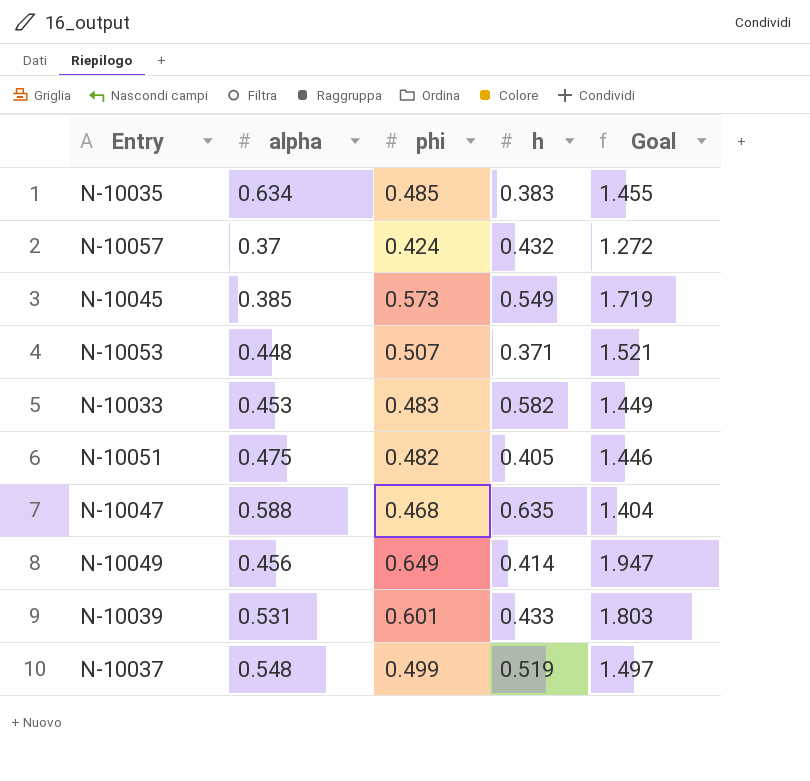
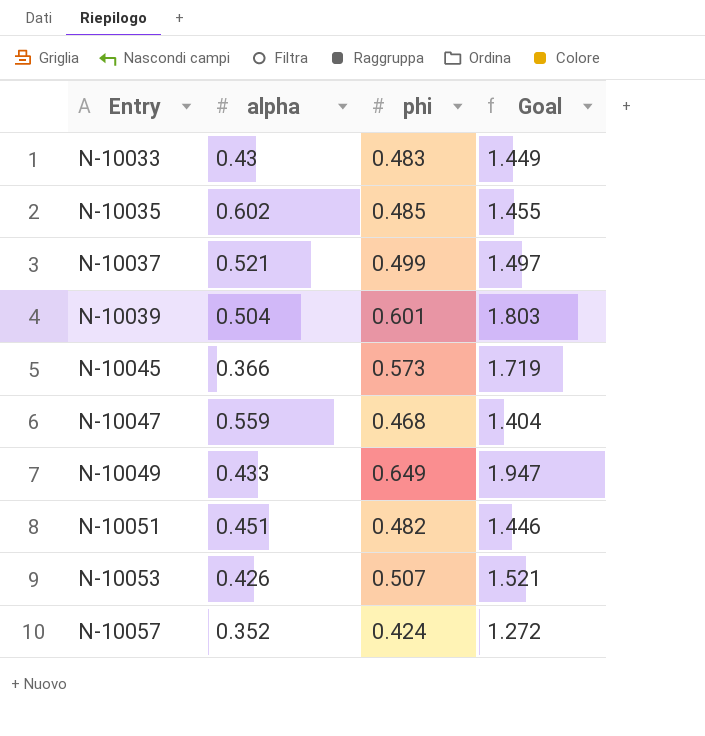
row order: none -> Entry ascending
column h | position: 4 -> none
N-10033 | alpha: 0.453 -> 0.43
N-10035 | alpha: 0.634 -> 0.602
N-10037 | alpha: 0.548 -> 0.521
N-10039 | alpha: 0.531 -> 0.504
N-10045 | alpha: 0.385 -> 0.366
N-10047 | alpha: 0.588 -> 0.559
N-10049 | alpha: 0.456 -> 0.433
N-10051 | alpha: 0.475 -> 0.451
N-10053 | alpha: 0.448 -> 0.426
N-10057 | alpha: 0.37 -> 0.352

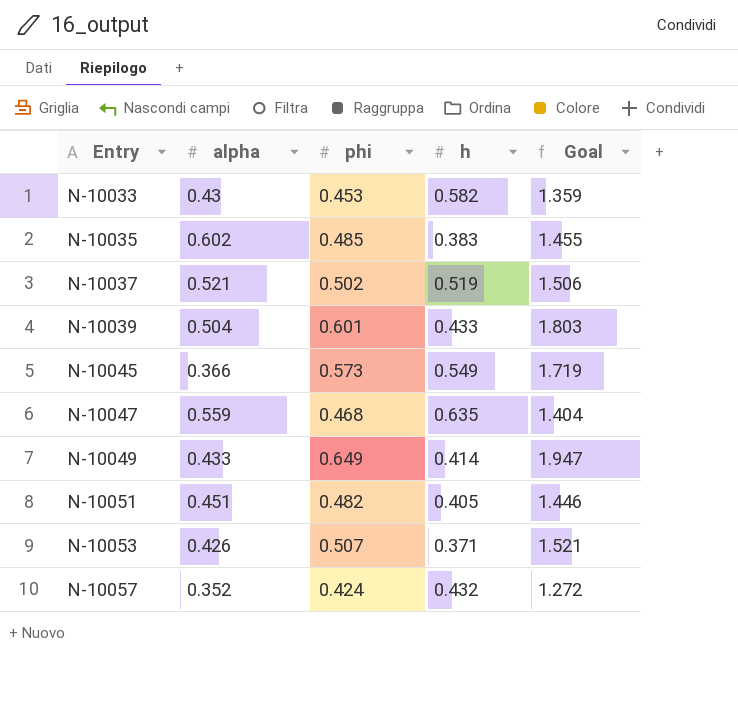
column h | position: none -> 4
N-10033 | phi: 0.483 -> 0.453
N-10033 | Goal: 1.449 -> 1.359
N-10037 | phi: 0.499 -> 0.502
N-10037 | Goal: 1.497 -> 1.506

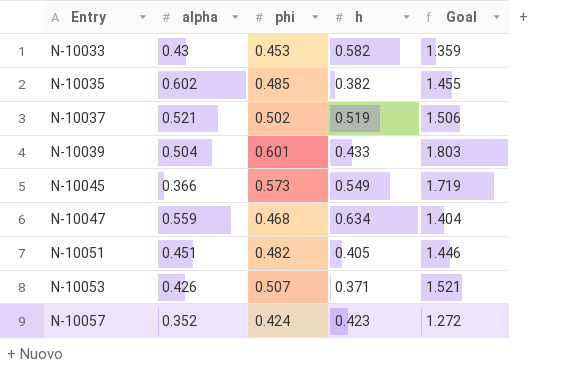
row N-10049: 0.433 | 0.649 | 0.414 | 1.947 -> none
N-10035 | h: 0.383 -> 0.382
N-10047 | h: 0.635 -> 0.634
N-10057 | h: 0.432 -> 0.423

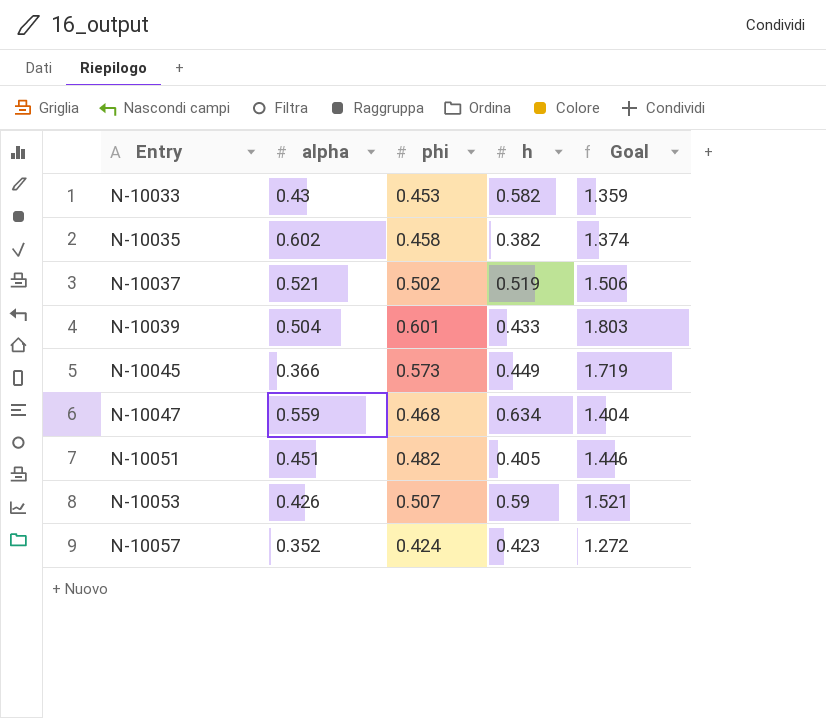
N-10035 | phi: 0.485 -> 0.458
N-10035 | Goal: 1.455 -> 1.374
N-10045 | h: 0.549 -> 0.449
N-10053 | h: 0.371 -> 0.59

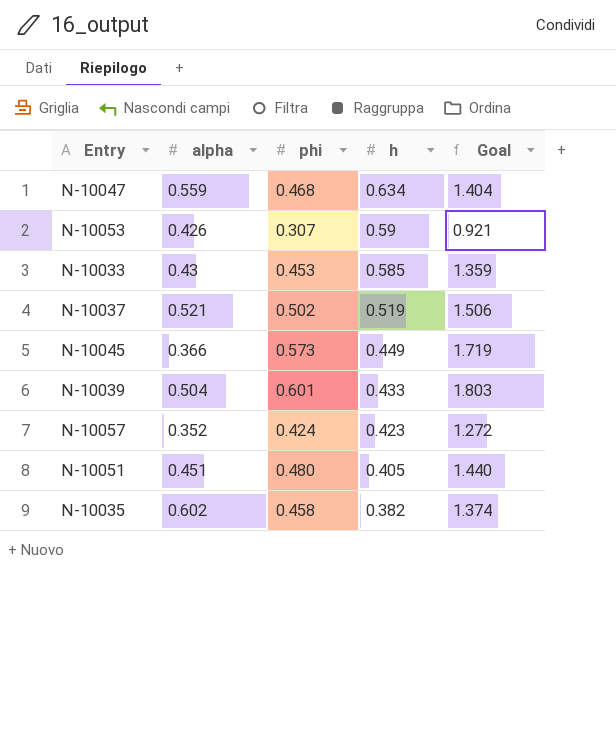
row order: Entry ascending -> h descending
N-10053 | phi: 0.507 -> 0.307
N-10053 | Goal: 1.521 -> 0.921
N-10033 | h: 0.582 -> 0.585
N-10051 | phi: 0.482 -> 0.480
N-10051 | Goal: 1.446 -> 1.440

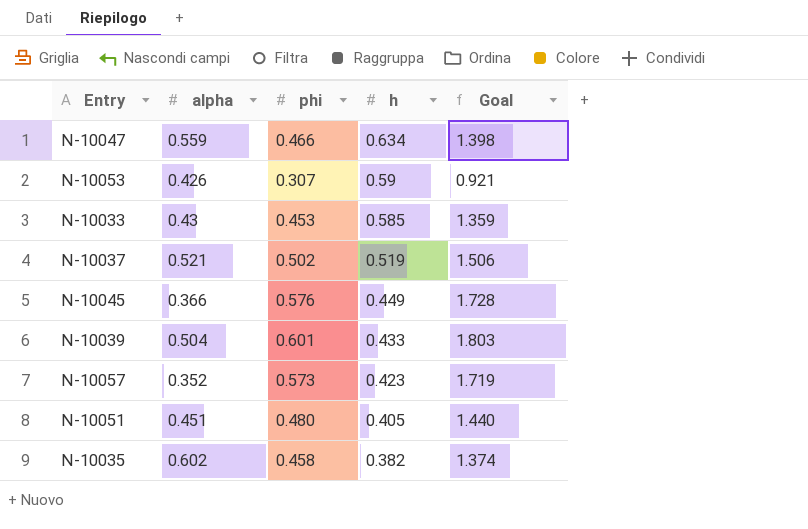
N-10047 | phi: 0.468 -> 0.466
N-10047 | Goal: 1.404 -> 1.398
N-10045 | phi: 0.573 -> 0.576
N-10045 | Goal: 1.719 -> 1.728
N-10057 | phi: 0.424 -> 0.573
N-10057 | Goal: 1.272 -> 1.719

